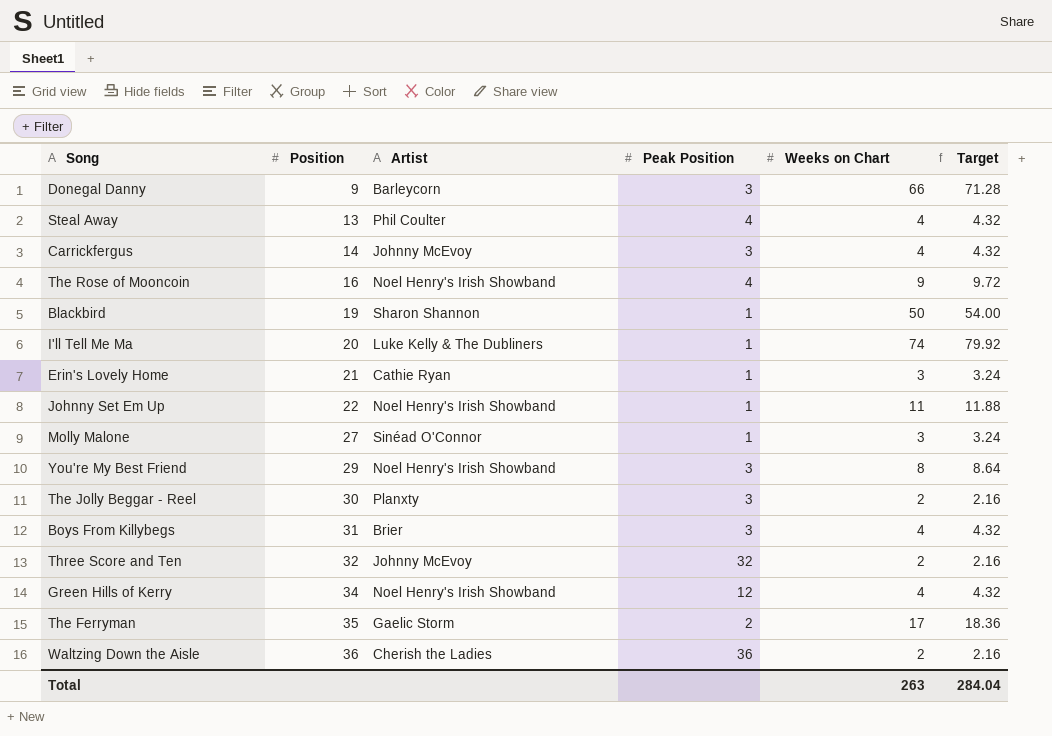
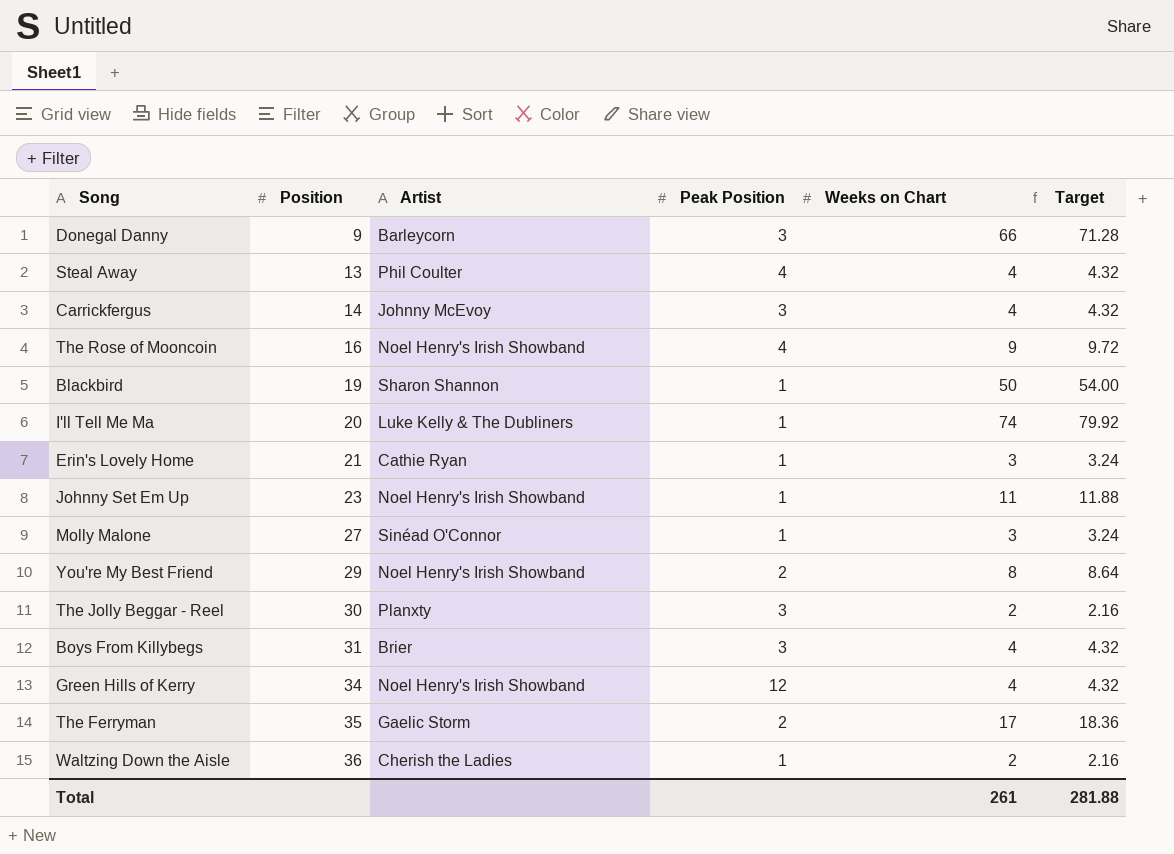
row Three Score and Ten: 32 | Johnny McEvoy | 32 | 2 | 2.16 -> none
Johnny Set Em Up | Position: 22 -> 23
You're My Best Friend | Peak Position: 3 -> 2
Waltzing Down the Aisle | Peak Position: 36 -> 1
Total | Weeks on Chart: 263 -> 261
Total | Target: 284.04 -> 281.88

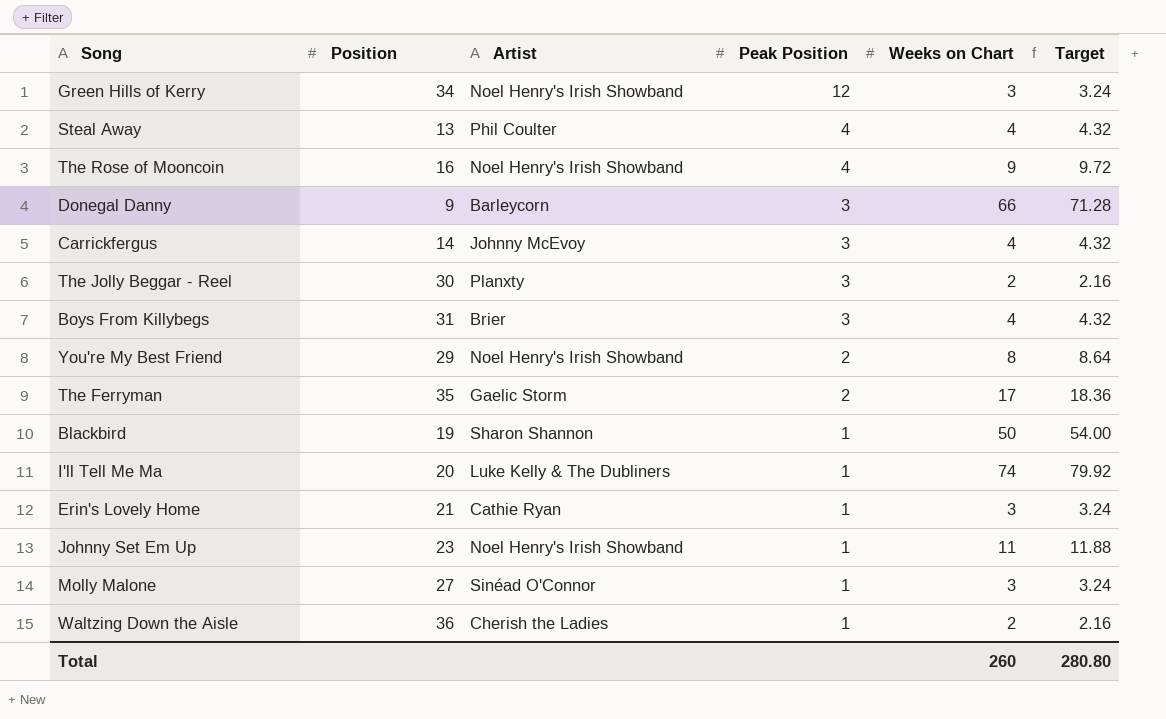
row order: Position ascending -> Peak Position descending
Green Hills of Kerry | Weeks on Chart: 4 -> 3
Green Hills of Kerry | Target: 4.32 -> 3.24
Total | Weeks on Chart: 261 -> 260
Total | Target: 281.88 -> 280.80

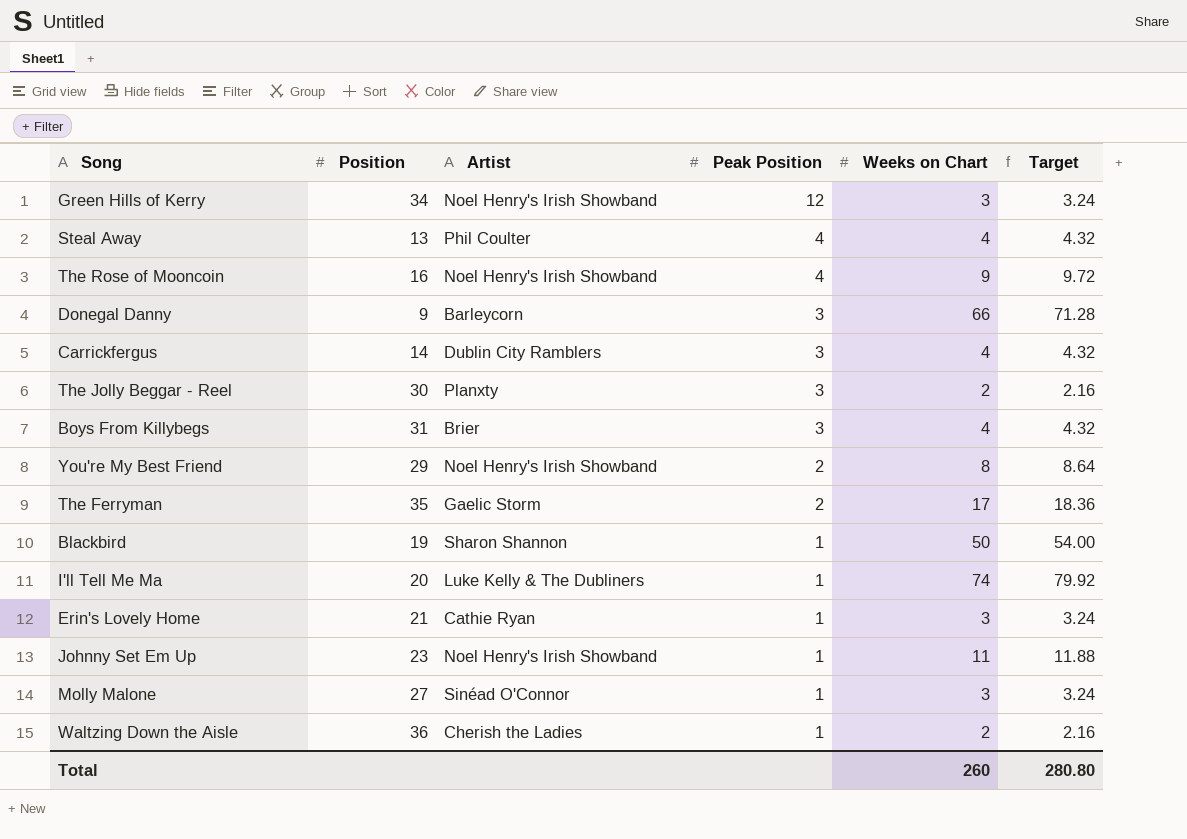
Carrickfergus | Artist: Johnny McEvoy -> Dublin City Ramblers

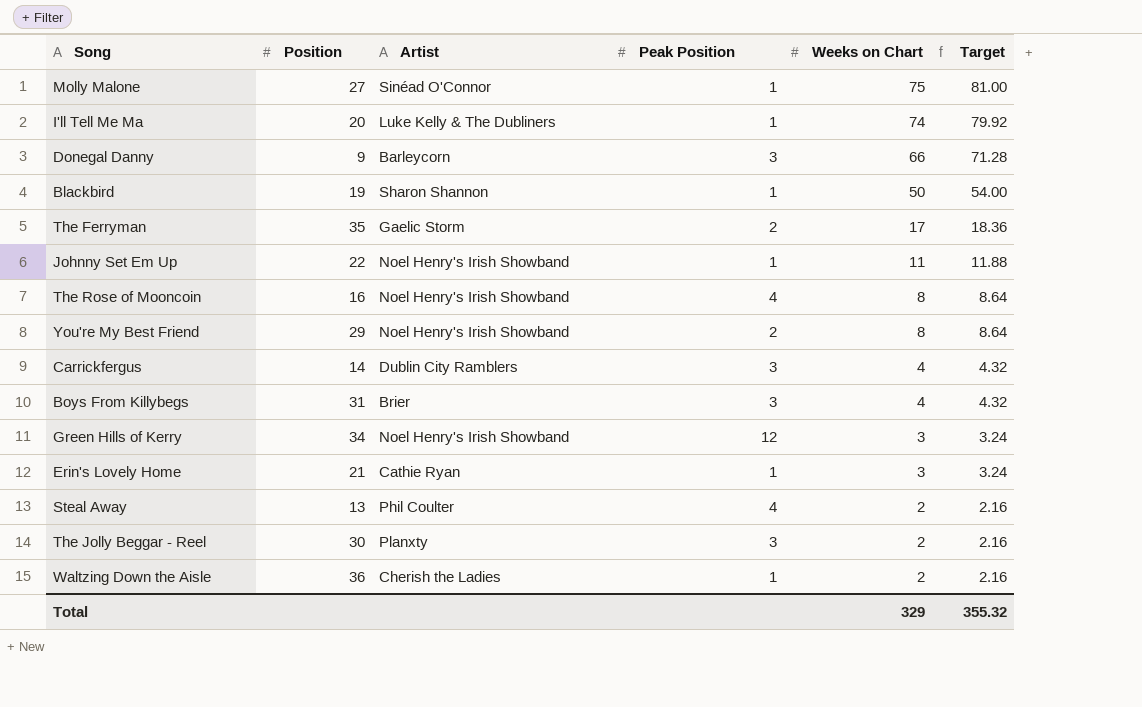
row order: Peak Position descending -> Weeks on Chart descending
Molly Malone | Weeks on Chart: 3 -> 75
Molly Malone | Target: 3.24 -> 81.00
Johnny Set Em Up | Position: 23 -> 22
The Rose of Mooncoin | Weeks on Chart: 9 -> 8
The Rose of Mooncoin | Target: 9.72 -> 8.64
Steal Away | Weeks on Chart: 4 -> 2
Steal Away | Target: 4.32 -> 2.16
Total | Weeks on Chart: 260 -> 329
Total | Target: 280.80 -> 355.32

